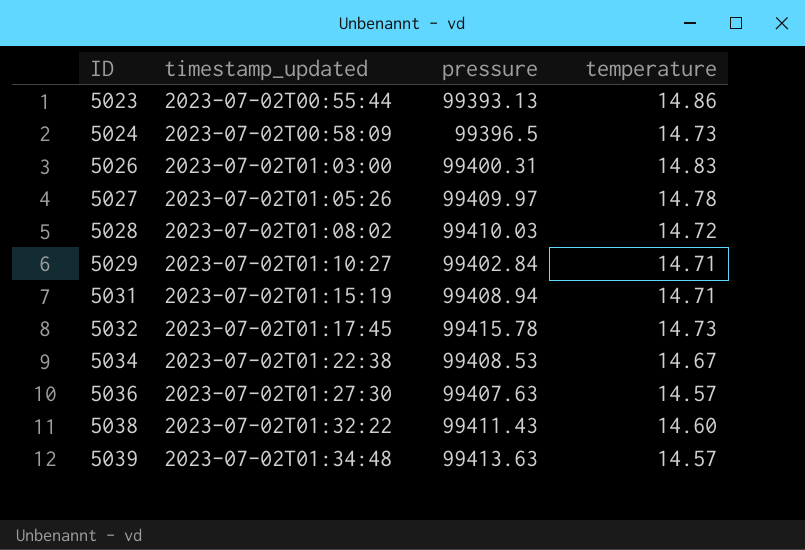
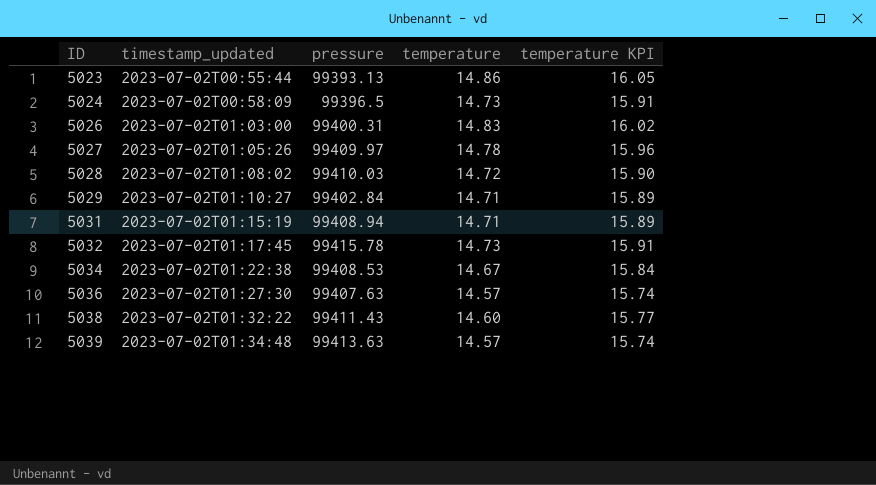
column temperature KPI | formula: none -> [temperature] * 1.08

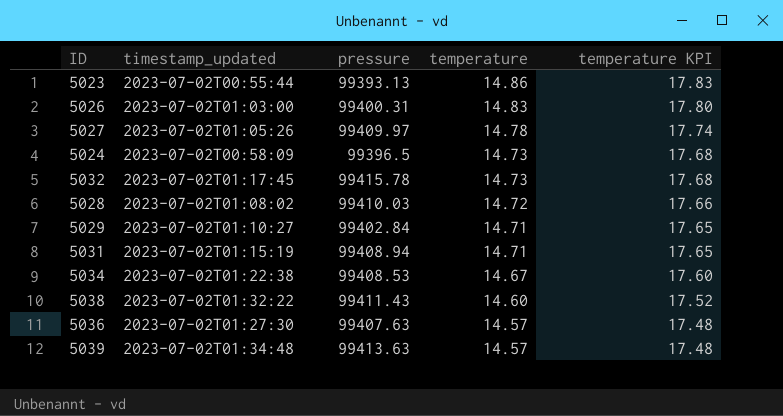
row order: ID ascending -> temperature descending
column temperature KPI | formula: [temperature] * 1.08 -> [temperature] * 1.2

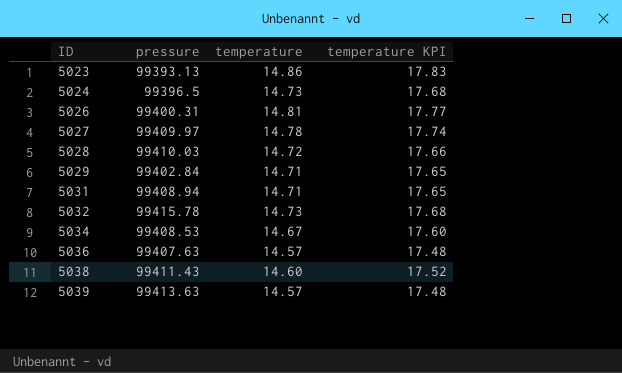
row order: temperature descending -> ID ascending
column timestamp_updated | position: 2 -> none
5026 | temperature: 14.83 -> 14.81
5026 | temperature KPI: 17.80 -> 17.77

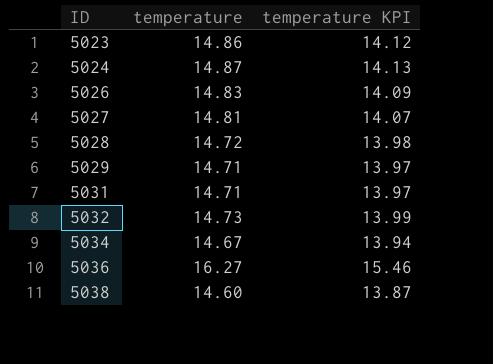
column pressure | position: 2 -> none
column temperature KPI | formula: [temperature] * 1.2 -> [temperature] * 0.95
row 5039: 99413.63 | 14.57 | 17.48 -> none
5024 | temperature: 14.73 -> 14.87
5026 | temperature: 14.81 -> 14.83
5027 | temperature: 14.78 -> 14.81
5036 | temperature: 14.57 -> 16.27

